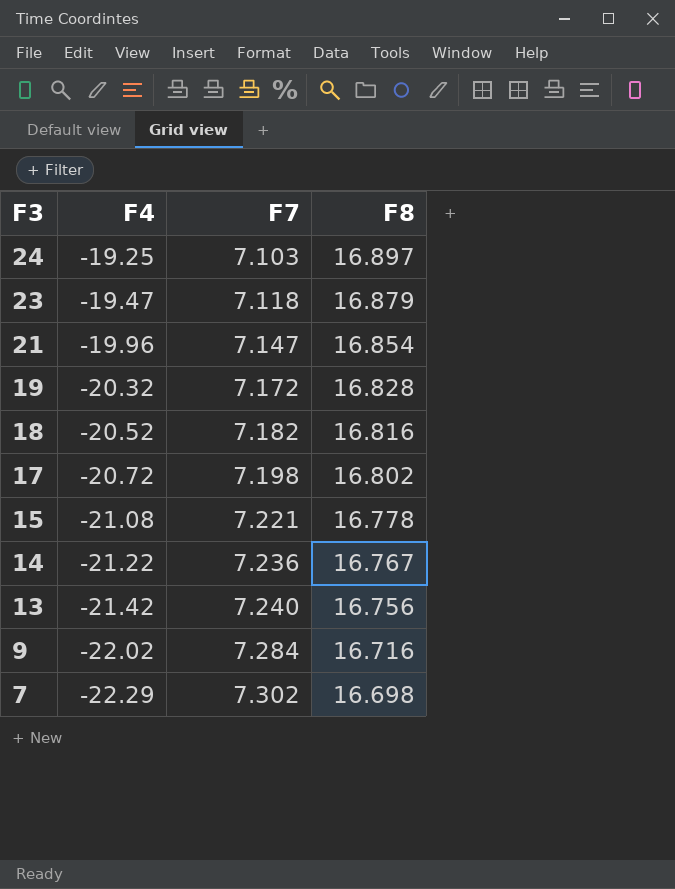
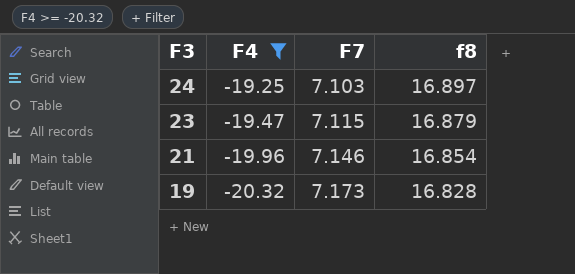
filter: none -> F4 >= -20.32
column name: F8 -> f8
23 | F7: 7.118 -> 7.115
21 | F7: 7.147 -> 7.146
19 | F7: 7.172 -> 7.173

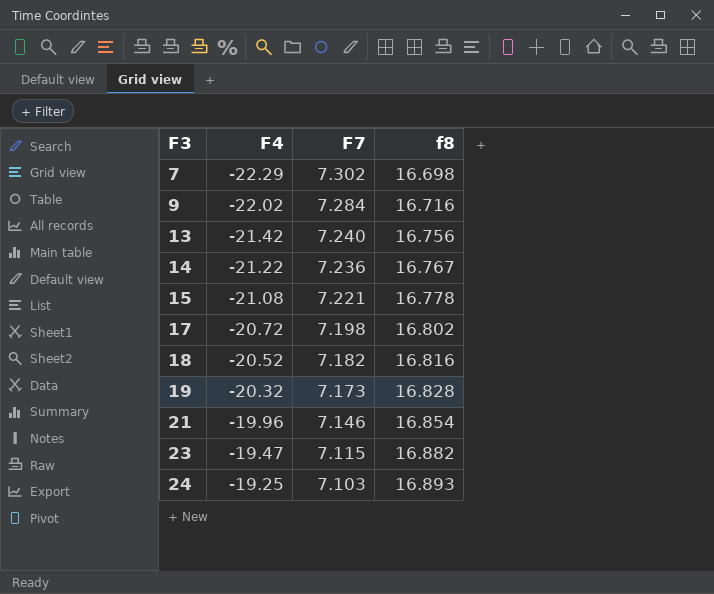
filter: F4 >= -20.32 -> none
row order: F3 descending -> F3 ascending
23 | f8: 16.879 -> 16.882
24 | f8: 16.897 -> 16.893

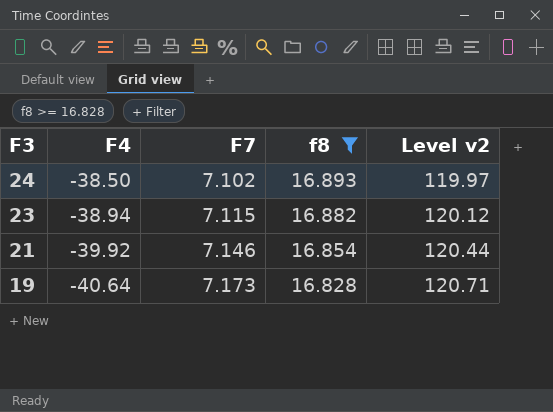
filter: none -> f8 >= 16.828
row order: F3 ascending -> F3 descending
column Level v2 | formula: none -> [F7] * [f8]
24 | F4: -19.25 -> -38.50
24 | F7: 7.103 -> 7.102
23 | F4: -19.47 -> -38.94
21 | F4: -19.96 -> -39.92
19 | F4: -20.32 -> -40.64

